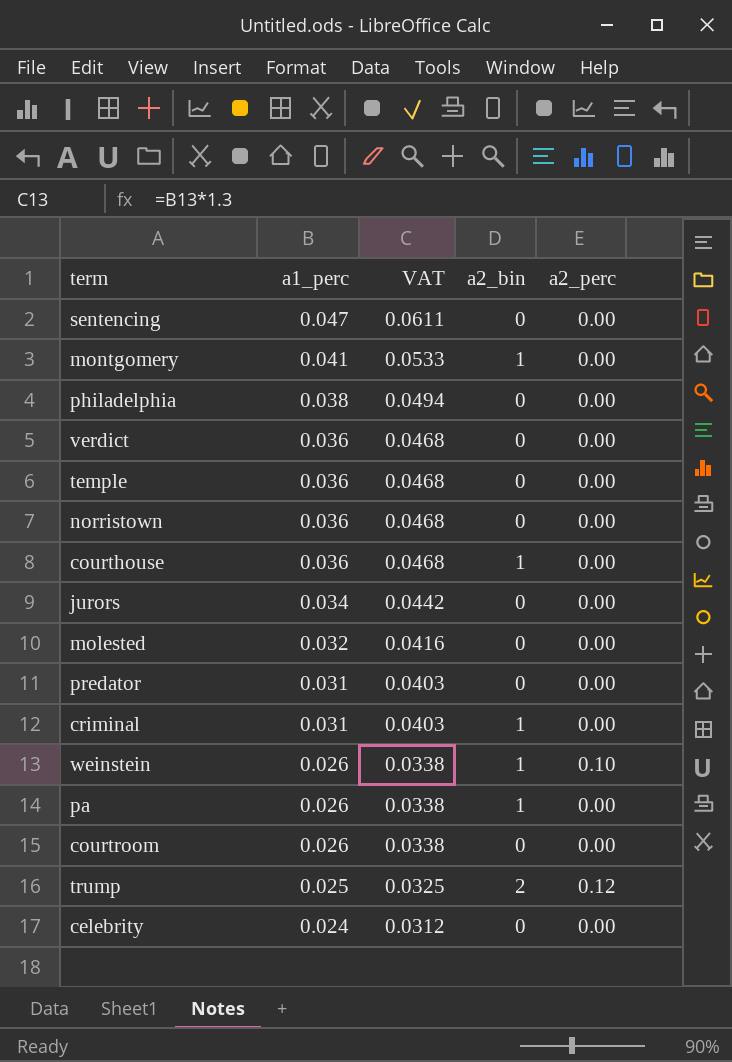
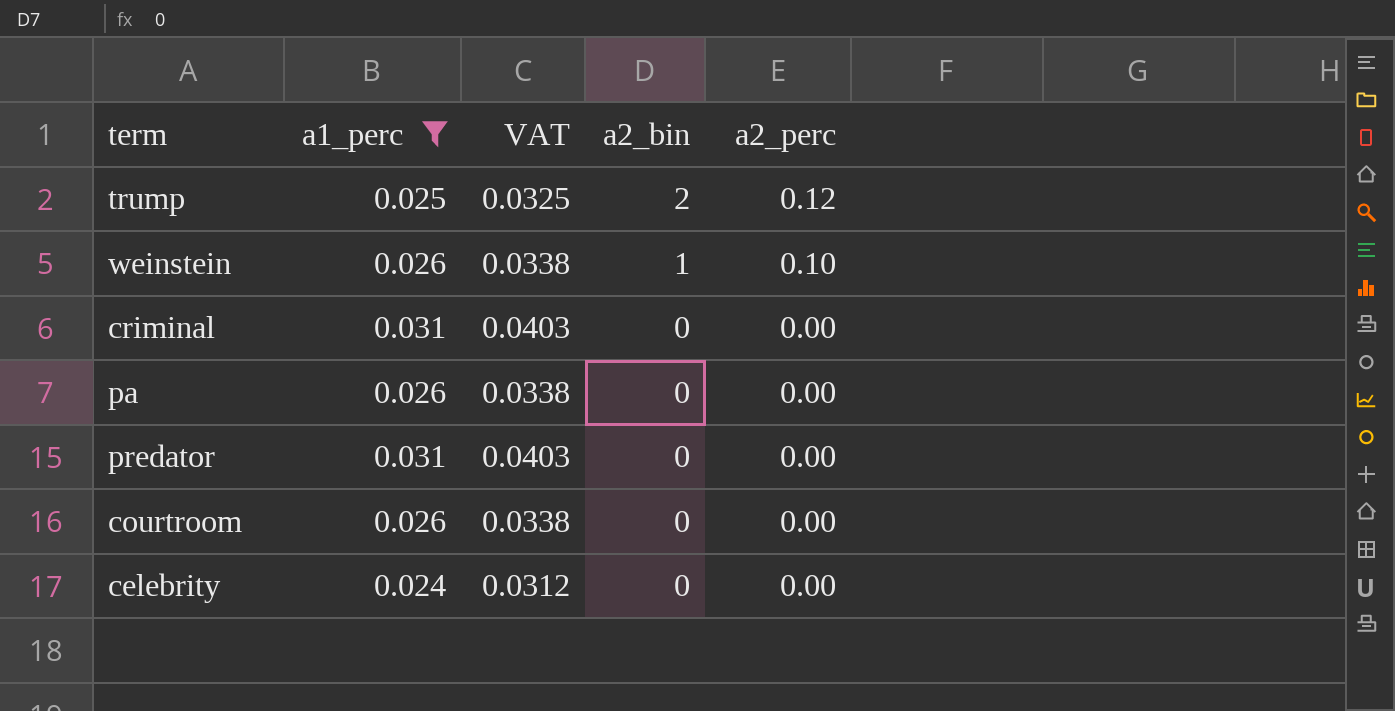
filter: none -> a1_perc <= 0.031
row order: a1_perc descending -> a2_bin descending
criminal | a2_bin: 1 -> 0
pa | a2_bin: 1 -> 0

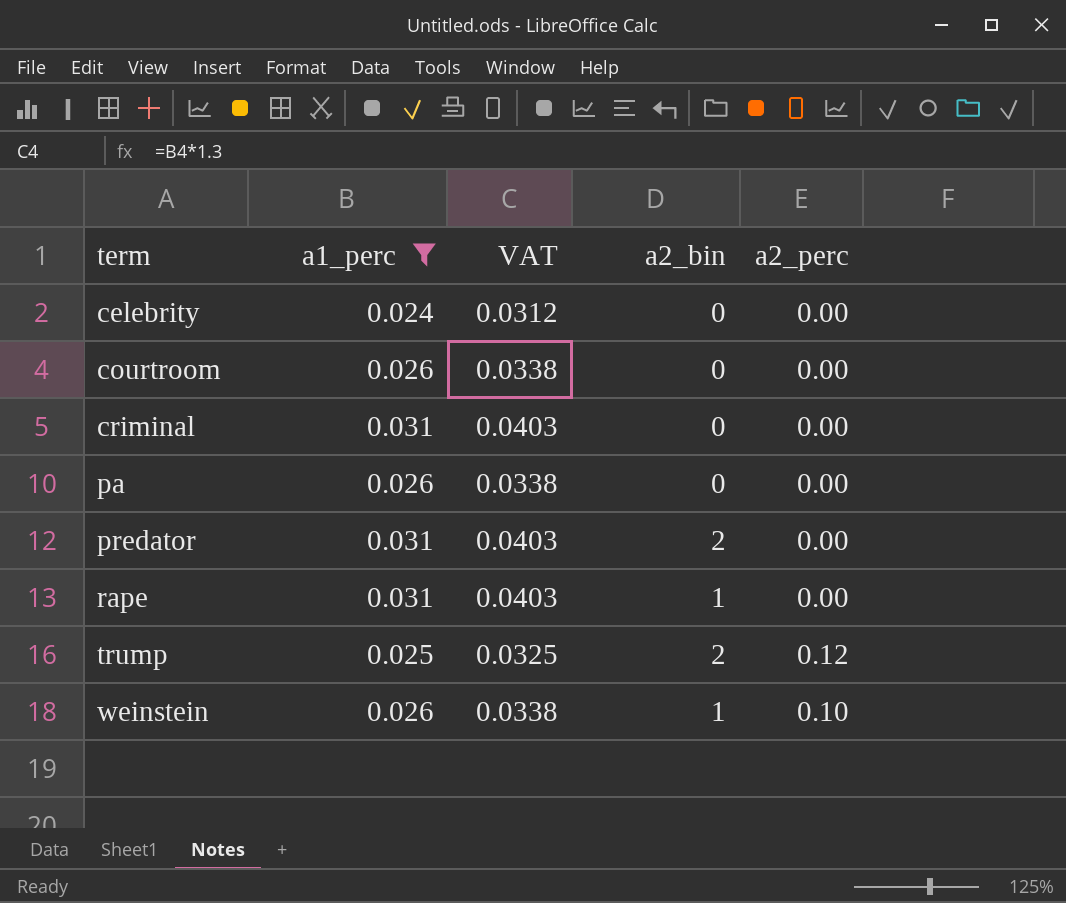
row order: a2_bin descending -> term ascending
predator | a2_bin: 0 -> 2
row rape: none -> 0.031 | 0.0403 | 1 | 0.00

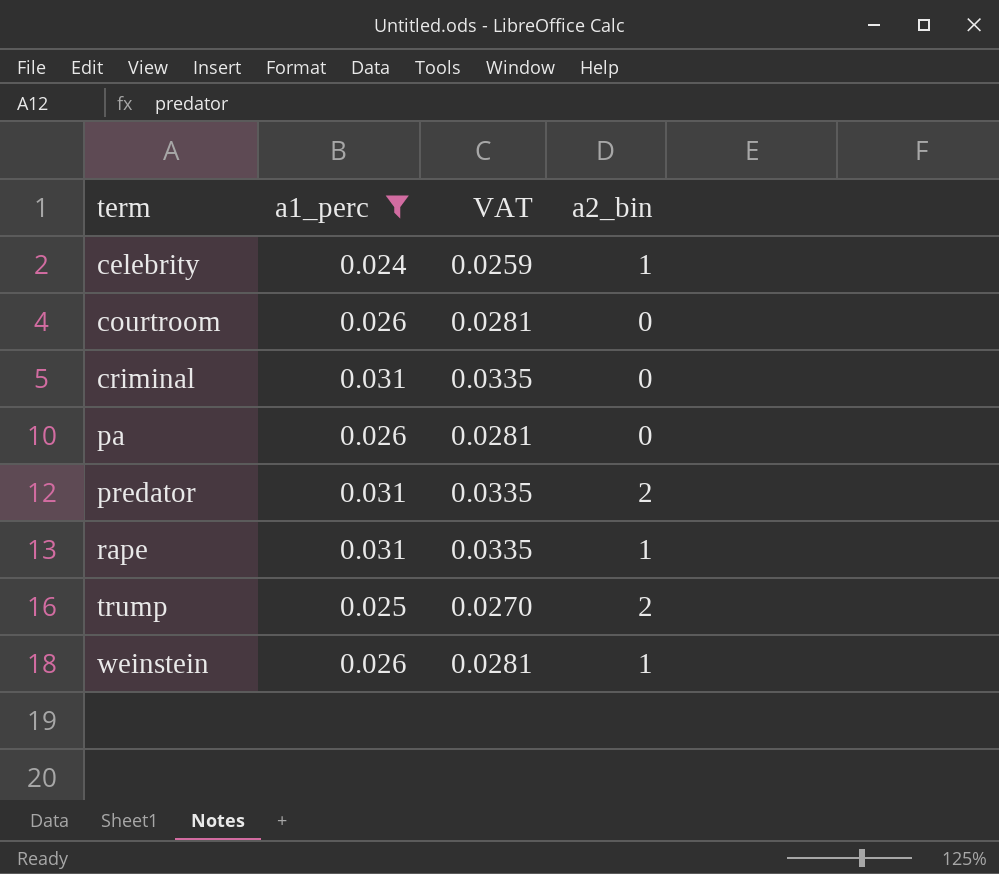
column a2_perc | position: 5 -> none
column VAT | formula: [a1_perc] * 1.3 -> [a1_perc] * 1.08
celebrity | a2_bin: 0 -> 1

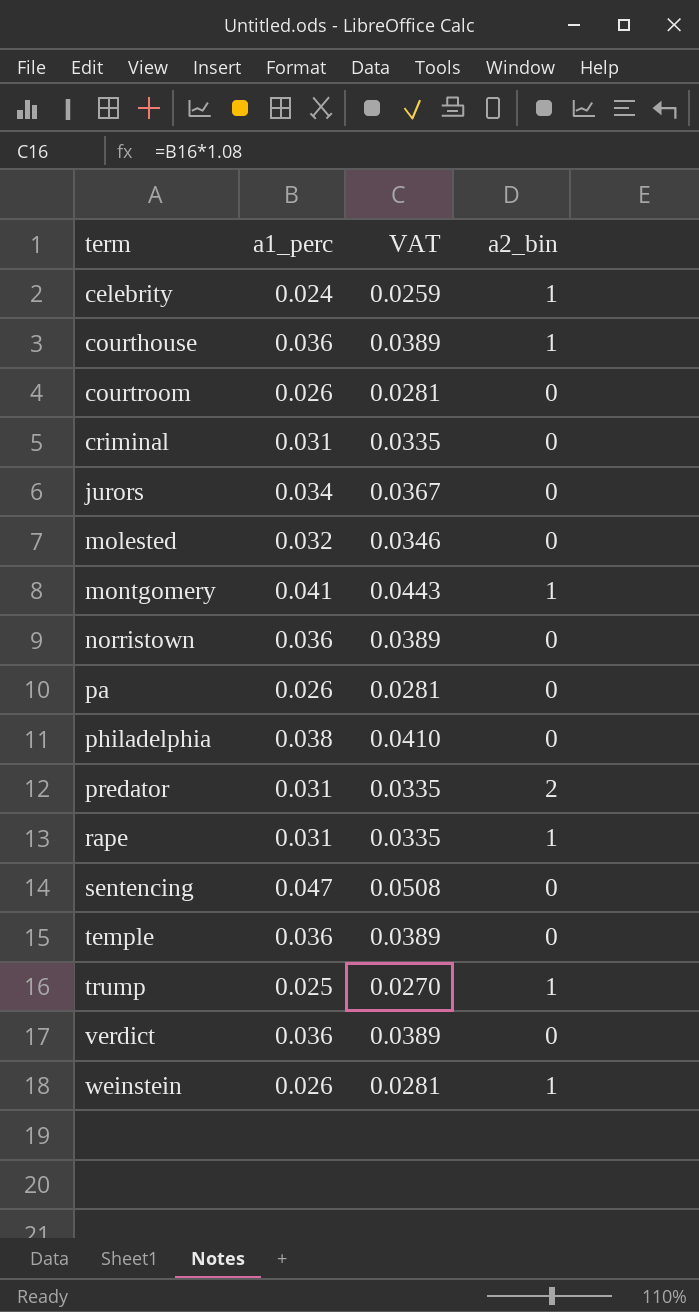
filter: a1_perc <= 0.031 -> none
trump | a2_bin: 2 -> 1

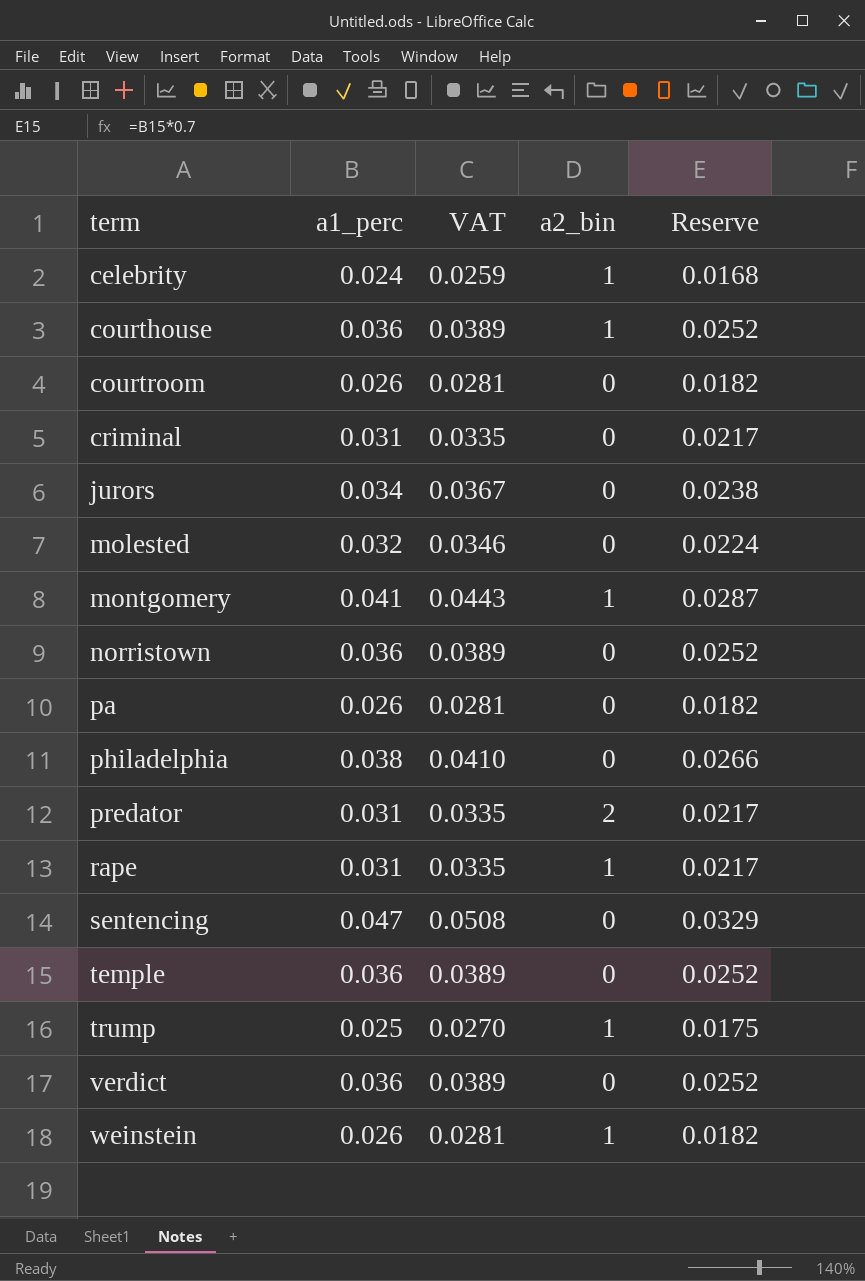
column Reserve | formula: none -> [a1_perc] * 0.7

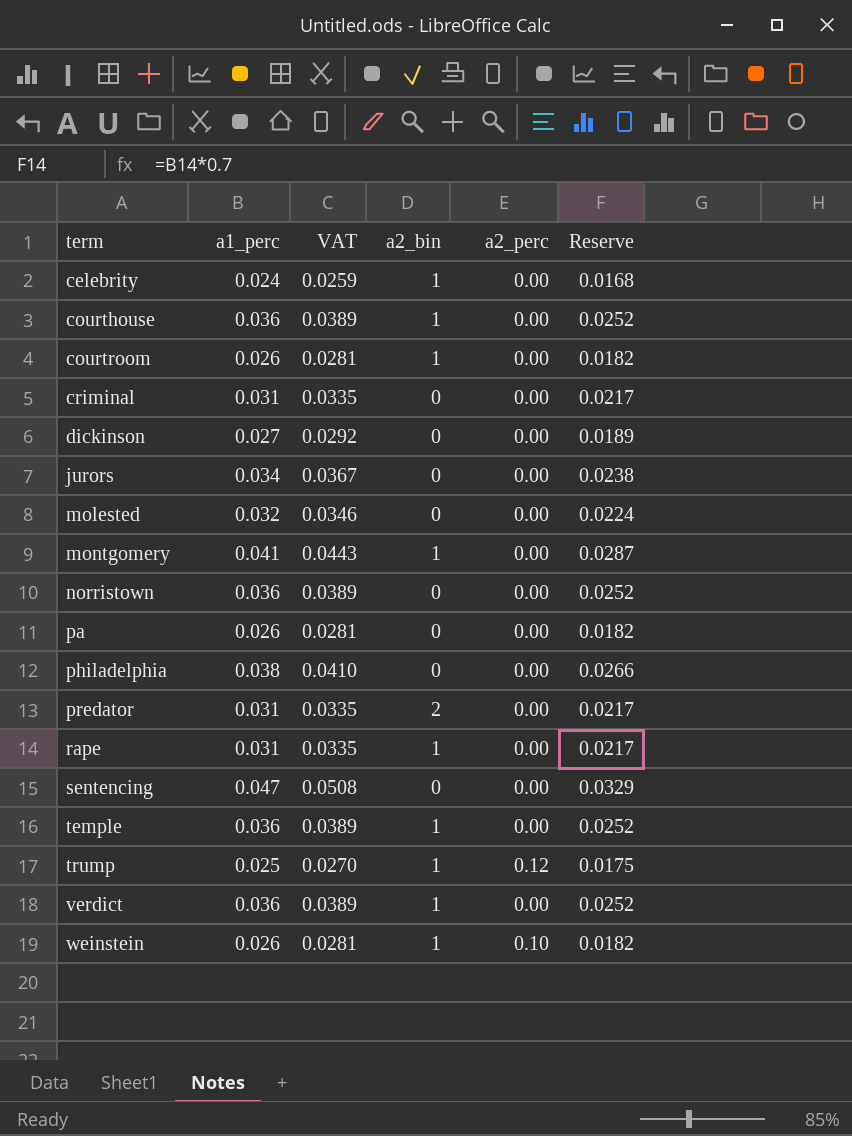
column a2_perc | position: none -> 5
courtroom | a2_bin: 0 -> 1
row dickinson: none -> 0.027 | 0.0292 | 0 | 0.00 | 0.0189
temple | a2_bin: 0 -> 1
verdict | a2_bin: 0 -> 1

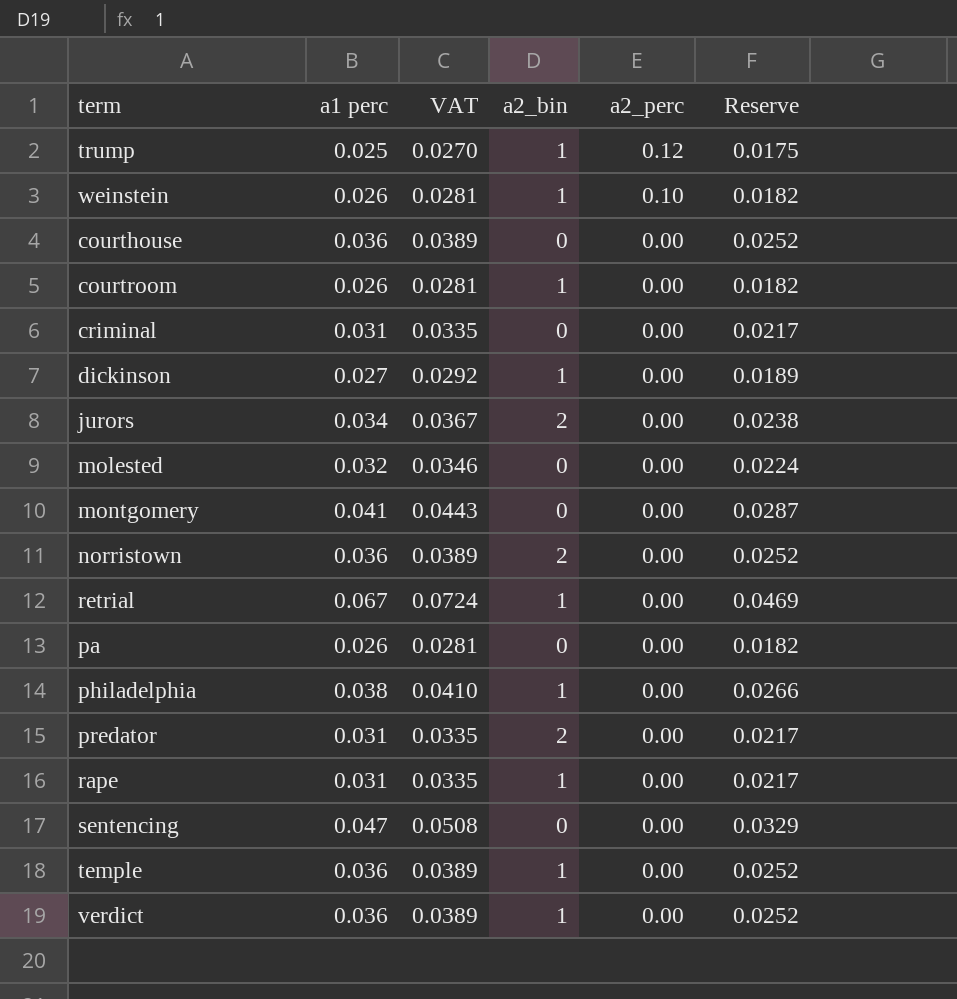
row order: term ascending -> a2_perc descending
column name: a1_perc -> a1 perc
row celebrity: 0.024 | 0.0259 | 1 | 0.00 | 0.0168 -> none
courthouse | a2_bin: 1 -> 0
dickinson | a2_bin: 0 -> 1
jurors | a2_bin: 0 -> 2
montgomery | a2_bin: 1 -> 0
norristown | a2_bin: 0 -> 2
row retrial: none -> 0.067 | 0.0724 | 1 | 0.00 | 0.0469
philadelphia | a2_bin: 0 -> 1

